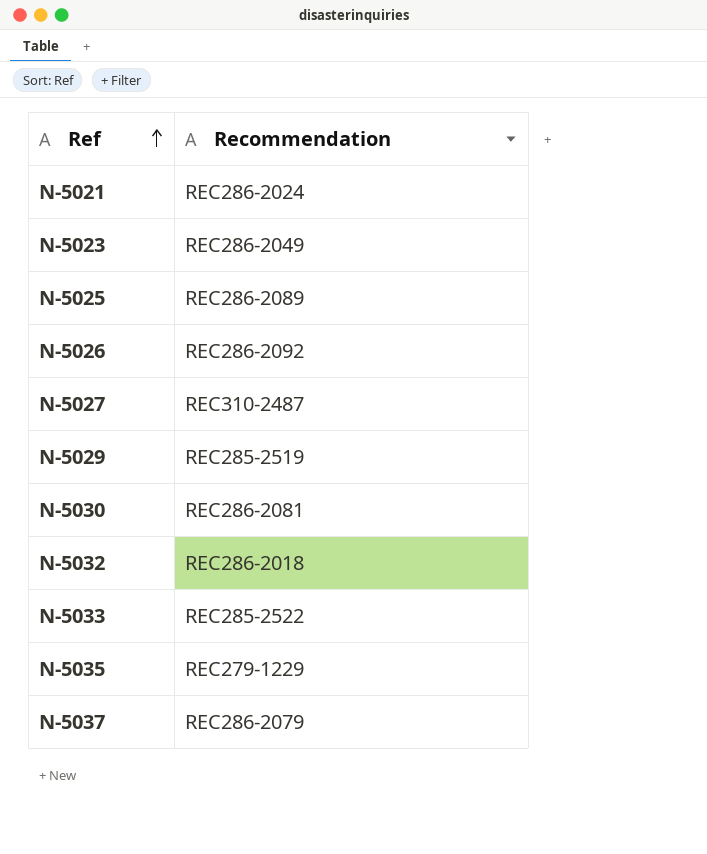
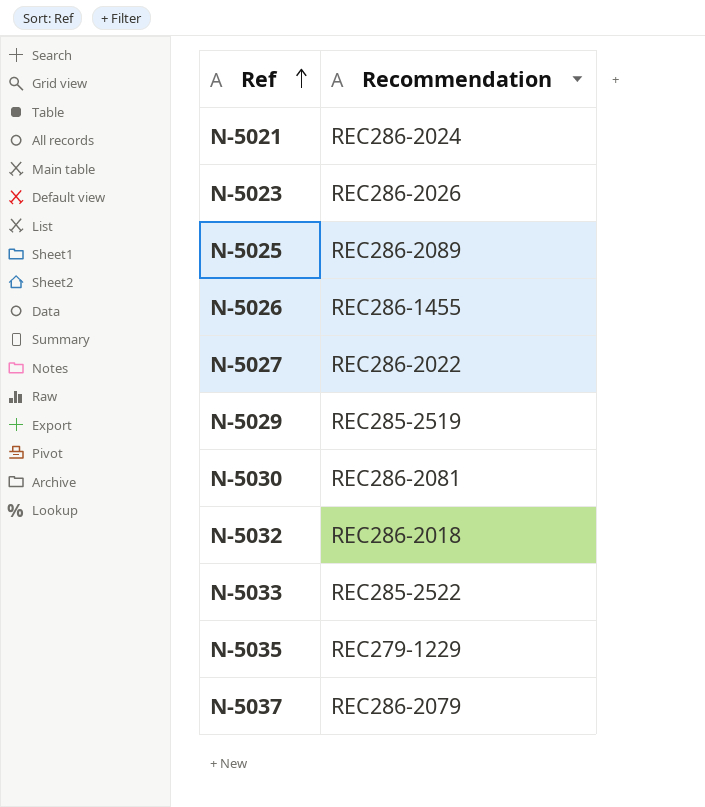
N-5023 | Recommendation: REC286-2049 -> REC286-2026
N-5026 | Recommendation: REC286-2092 -> REC286-1455
N-5027 | Recommendation: REC310-2487 -> REC286-2022

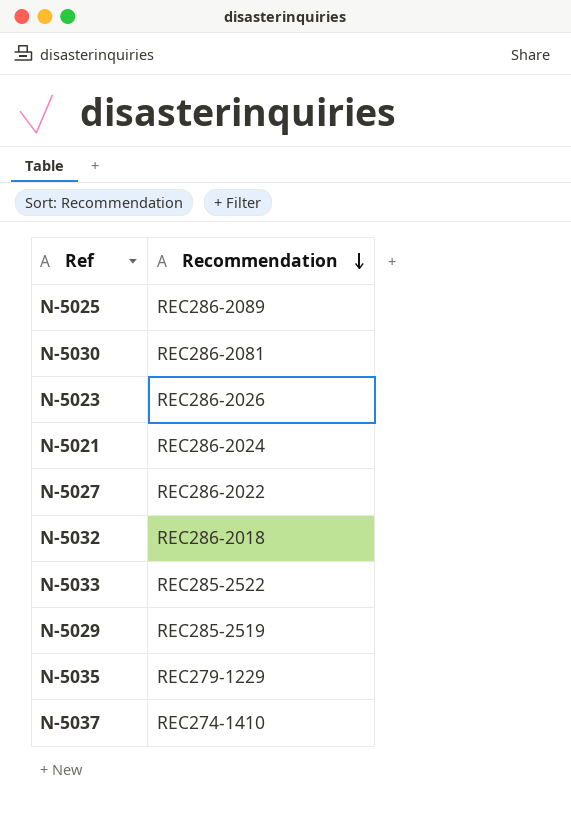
row order: Ref ascending -> Recommendation descending
row N-5026: REC286-1455 -> none
N-5037 | Recommendation: REC286-2079 -> REC274-1410

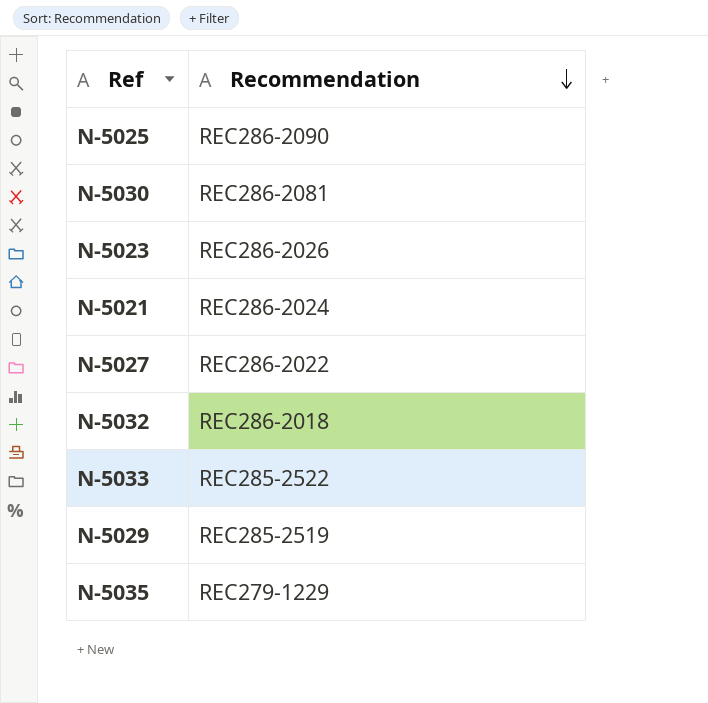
row N-5037: REC274-1410 -> none
N-5025 | Recommendation: REC286-2089 -> REC286-2090

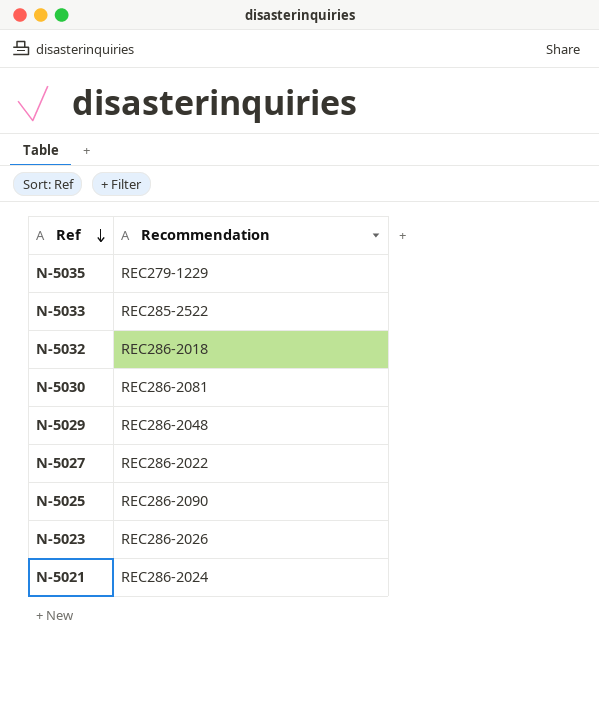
row order: Recommendation descending -> Ref descending
N-5029 | Recommendation: REC285-2519 -> REC286-2048

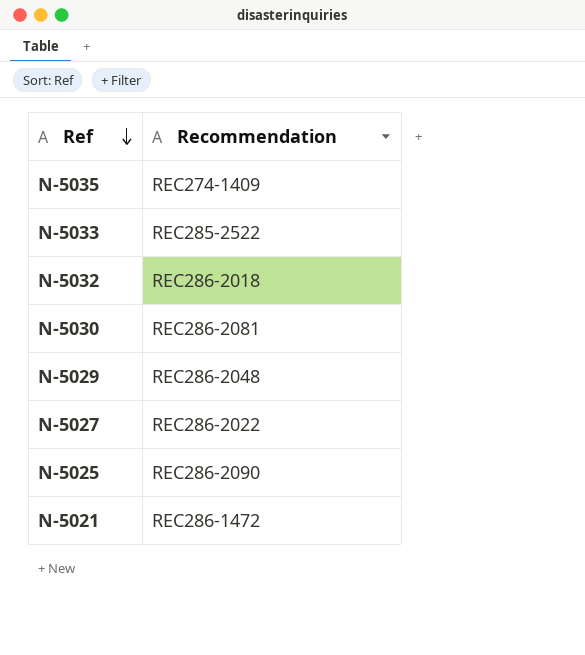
row N-5023: REC286-2026 -> none
N-5035 | Recommendation: REC279-1229 -> REC274-1409
N-5021 | Recommendation: REC286-2024 -> REC286-1472

